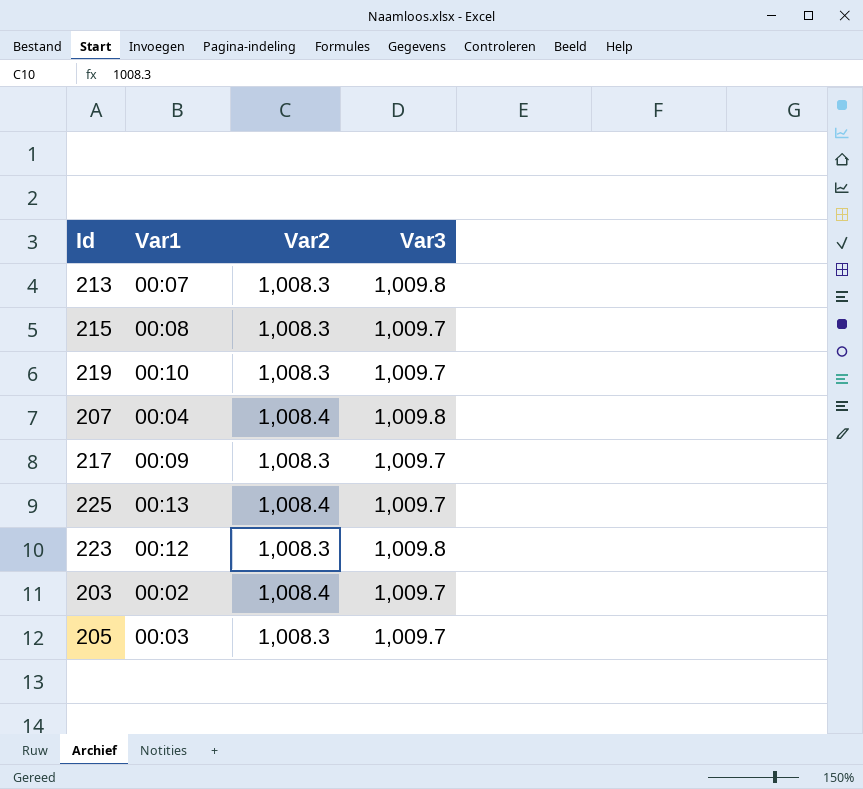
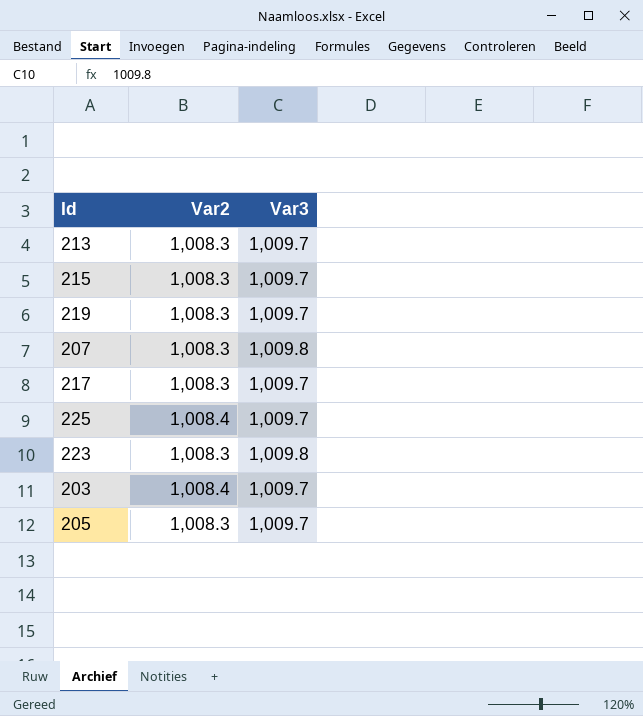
column Var1 | position: 2 -> none
213 | Var3: 1,009.8 -> 1,009.7
207 | Var2: 1,008.4 -> 1,008.3

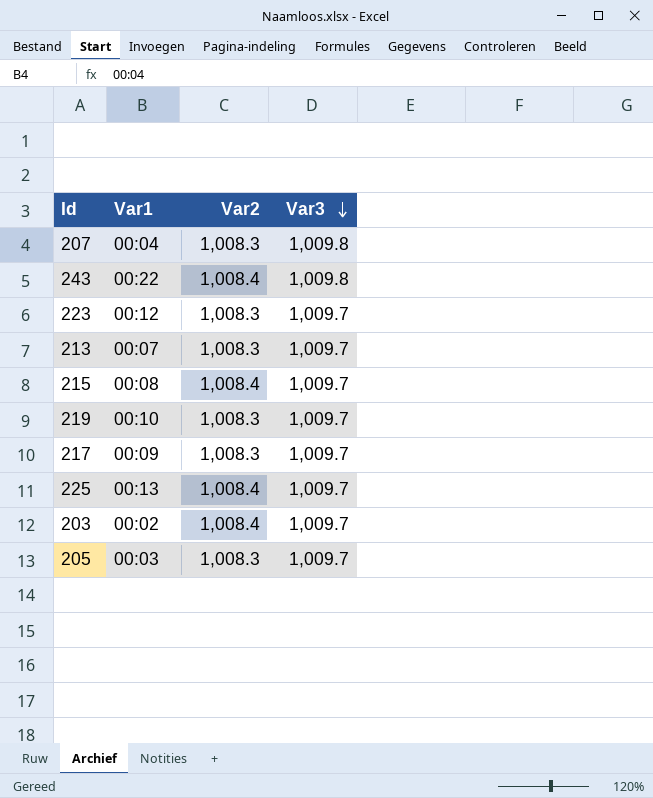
row order: none -> Var3 descending
column Var1 | position: none -> 2
row 243: none -> 00:22 | 1,008.4 | 1,009.8
223 | Var3: 1,009.8 -> 1,009.7
215 | Var2: 1,008.3 -> 1,008.4

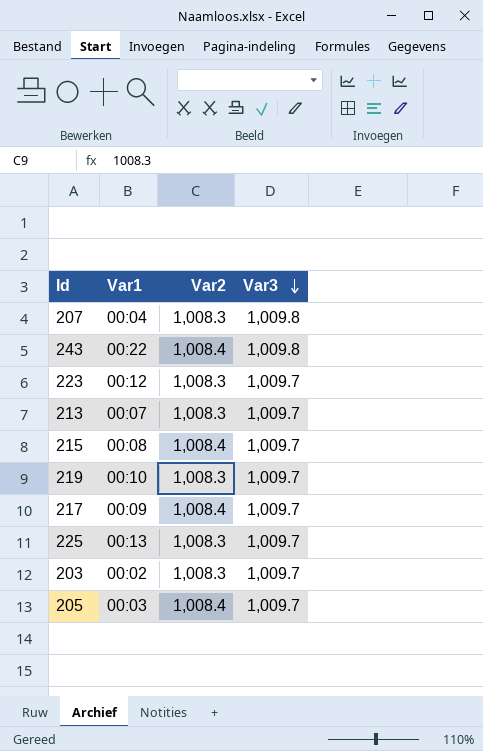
217 | Var2: 1,008.3 -> 1,008.4
225 | Var2: 1,008.4 -> 1,008.3
203 | Var2: 1,008.4 -> 1,008.3
205 | Var2: 1,008.3 -> 1,008.4

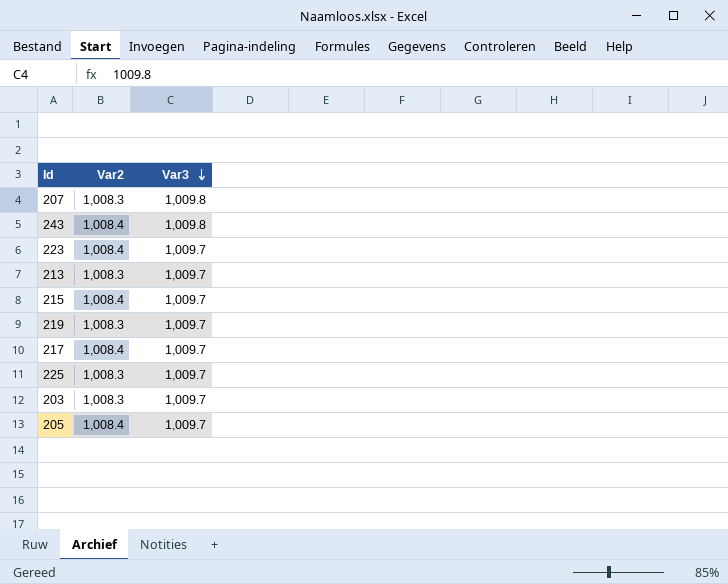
column Var1 | position: 2 -> none
223 | Var2: 1,008.3 -> 1,008.4

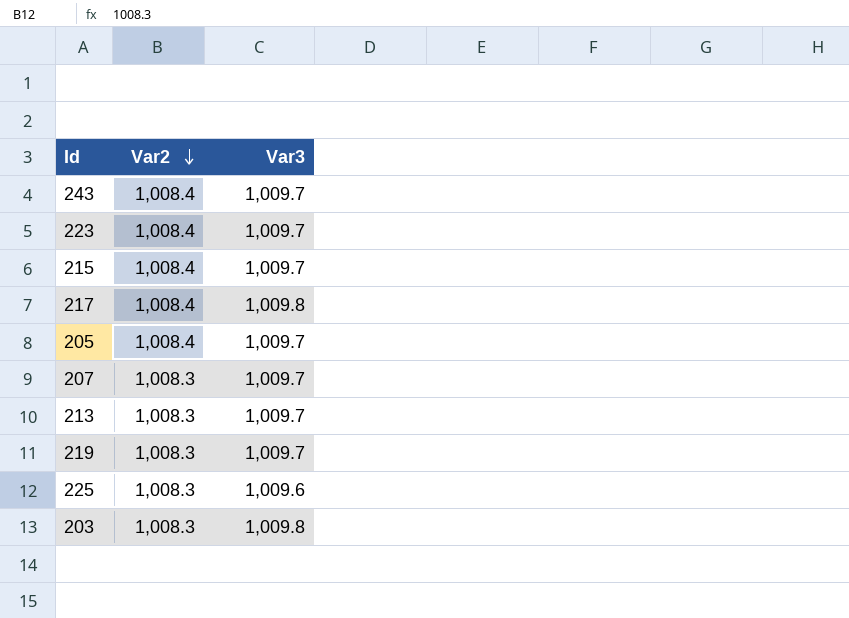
row order: Var3 descending -> Var2 descending
243 | Var3: 1,009.8 -> 1,009.7
217 | Var3: 1,009.7 -> 1,009.8
207 | Var3: 1,009.8 -> 1,009.7
225 | Var3: 1,009.7 -> 1,009.6
203 | Var3: 1,009.7 -> 1,009.8

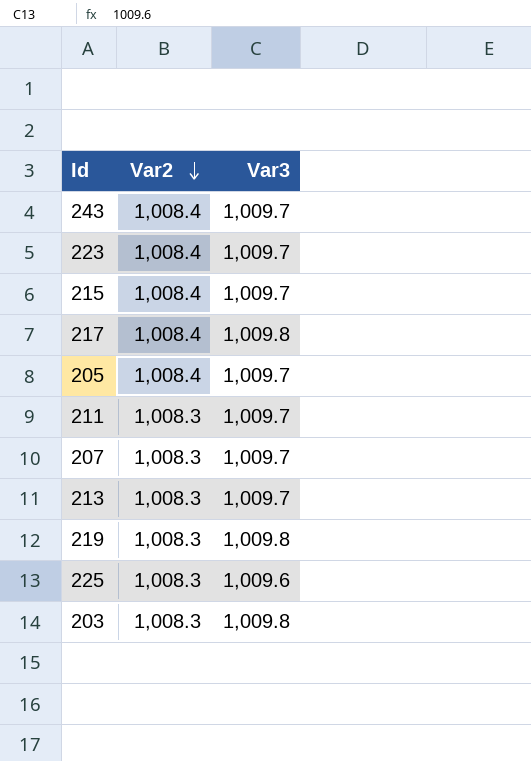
row 211: none -> 1,008.3 | 1,009.7
219 | Var3: 1,009.7 -> 1,009.8

